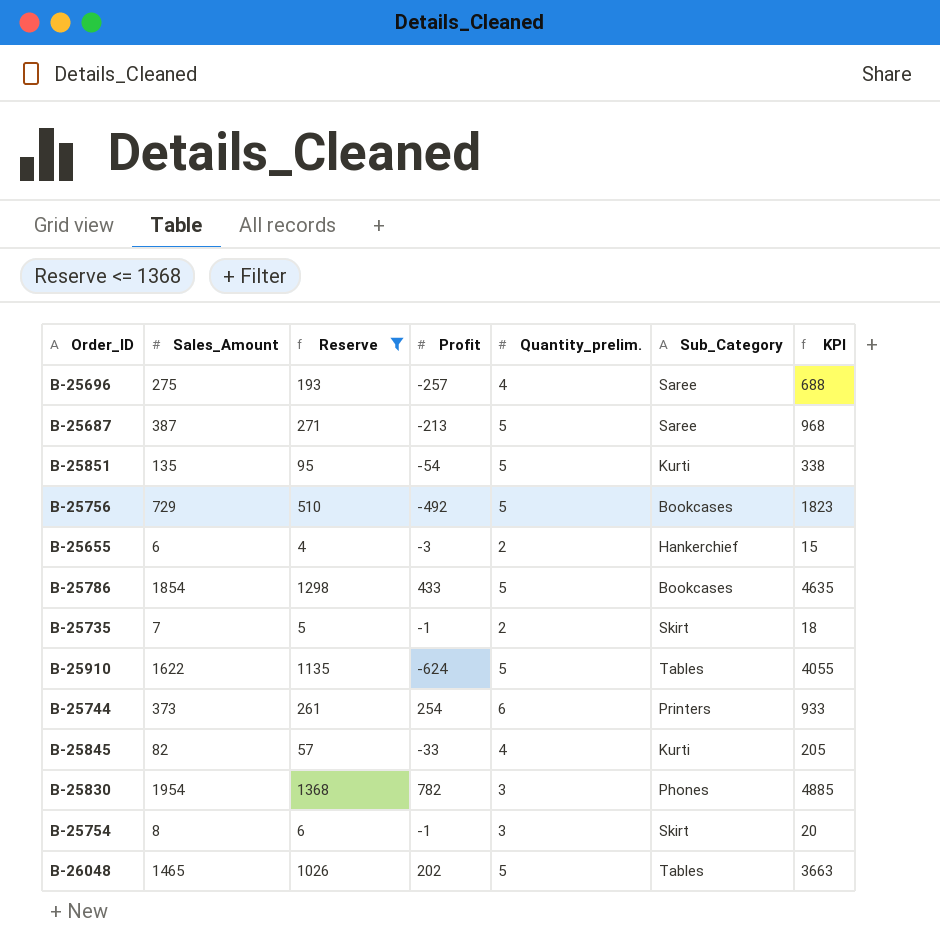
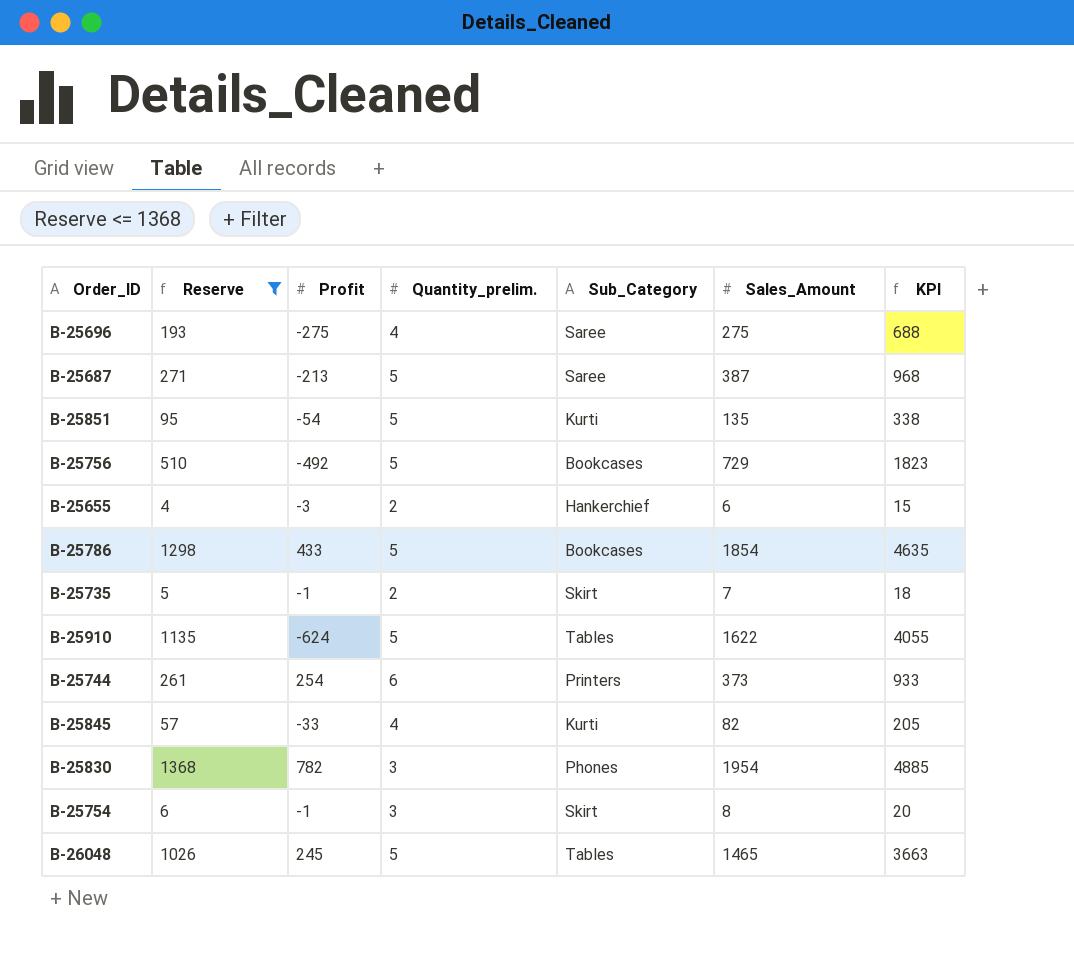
column Sales_Amount | position: 2 -> 6
B-25696 | Profit: -257 -> -275
B-26048 | Profit: 202 -> 245

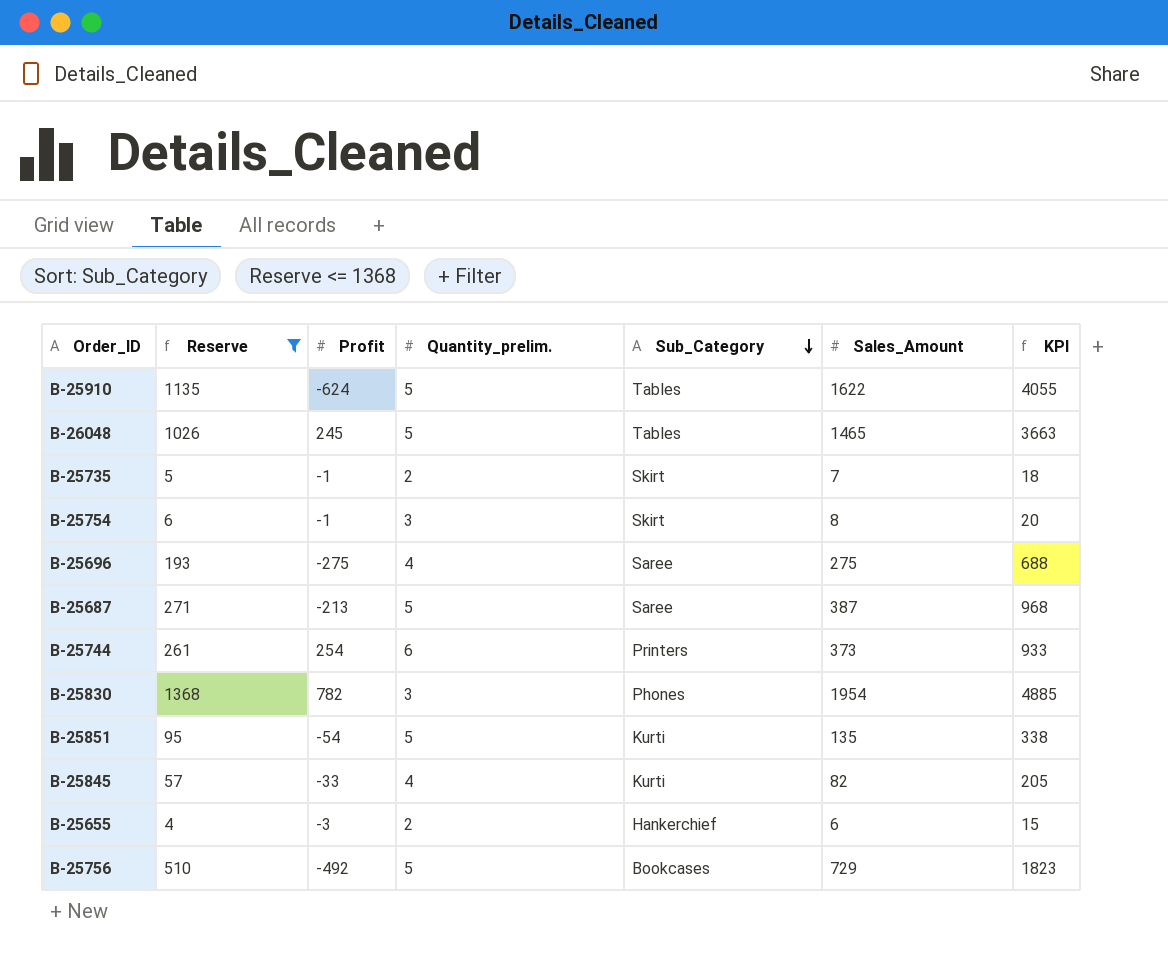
row order: none -> Sub_Category descending
row B-25786: 1298 | 433 | 5 | Bookcases | 1854 | 4635 -> none

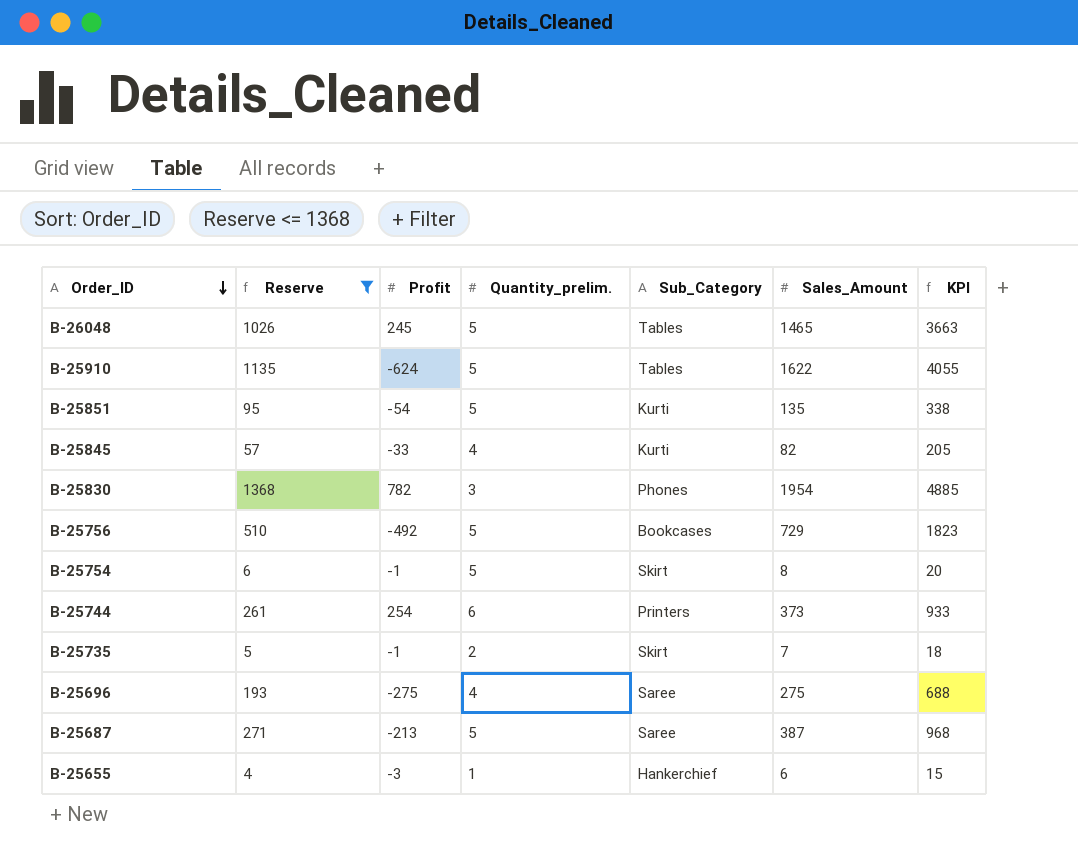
row order: Sub_Category descending -> Order_ID descending
B-25754 | Quantity_prelim.: 3 -> 5
B-25655 | Quantity_prelim.: 2 -> 1

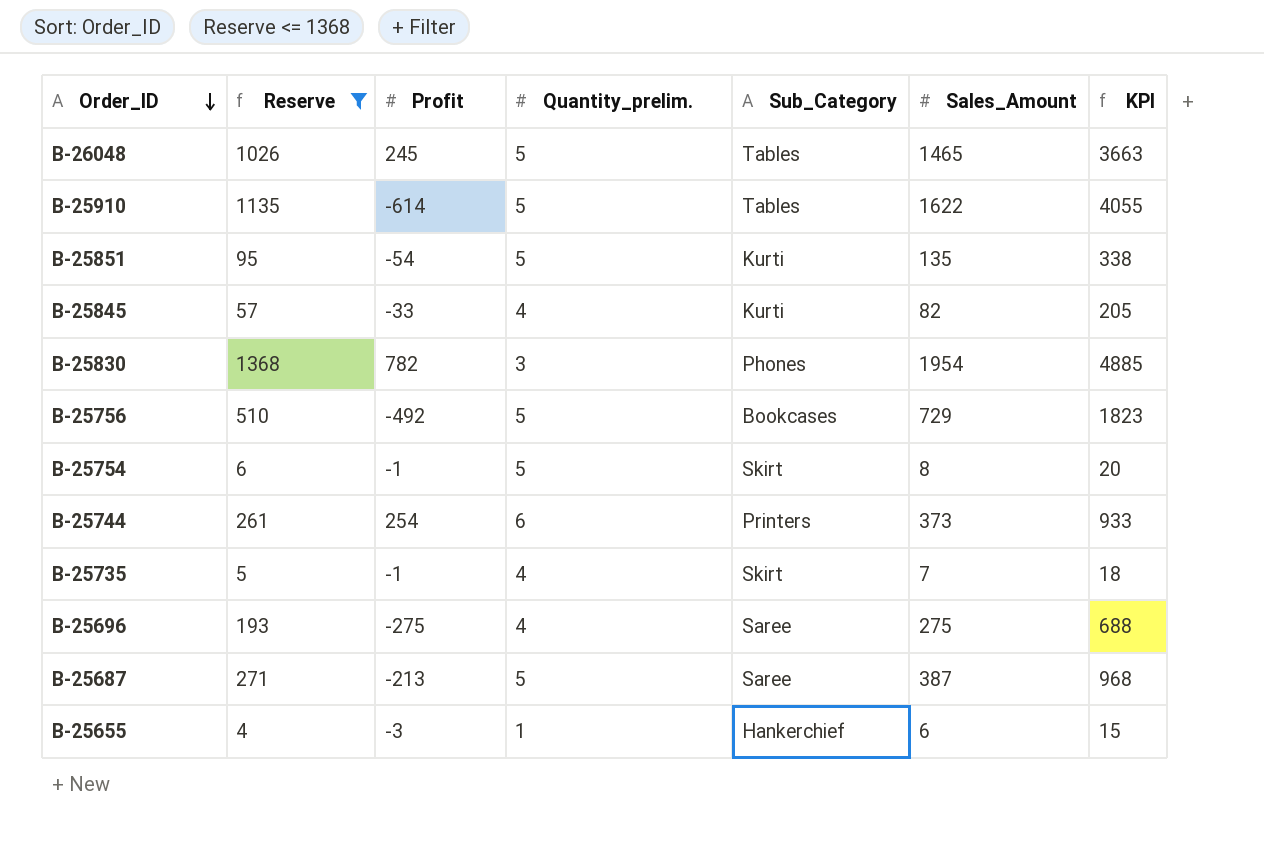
B-25910 | Profit: -624 -> -614
B-25735 | Quantity_prelim.: 2 -> 4

